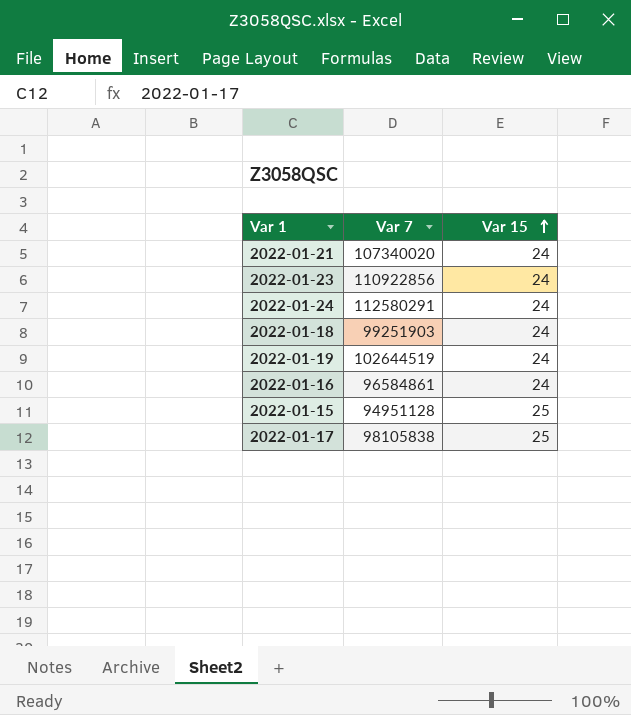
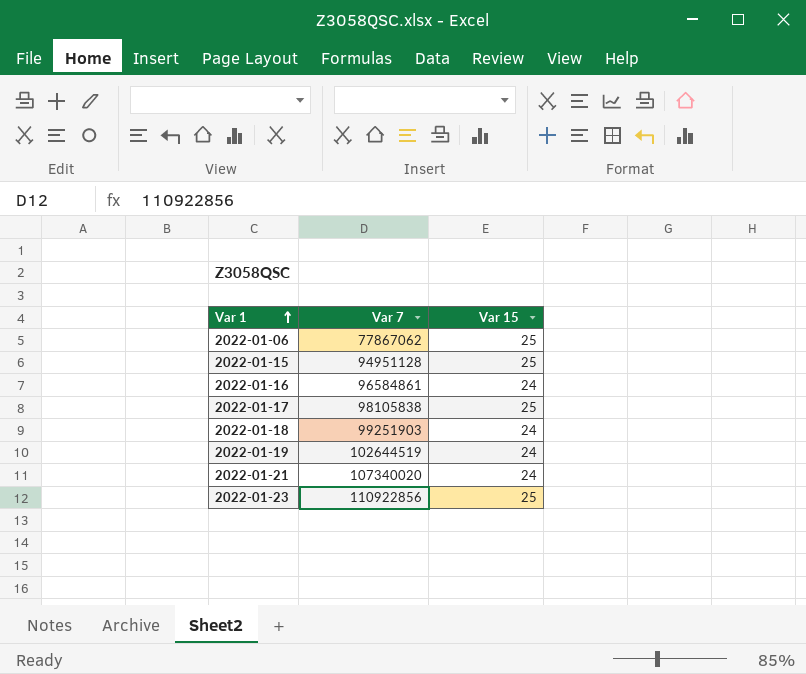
row order: Var 15 ascending -> Var 1 ascending
row 2022-01-24: 112580291 | 24 -> none
row 2022-01-06: none -> 77867062 | 25
2022-01-23 | Var 15: 24 -> 25

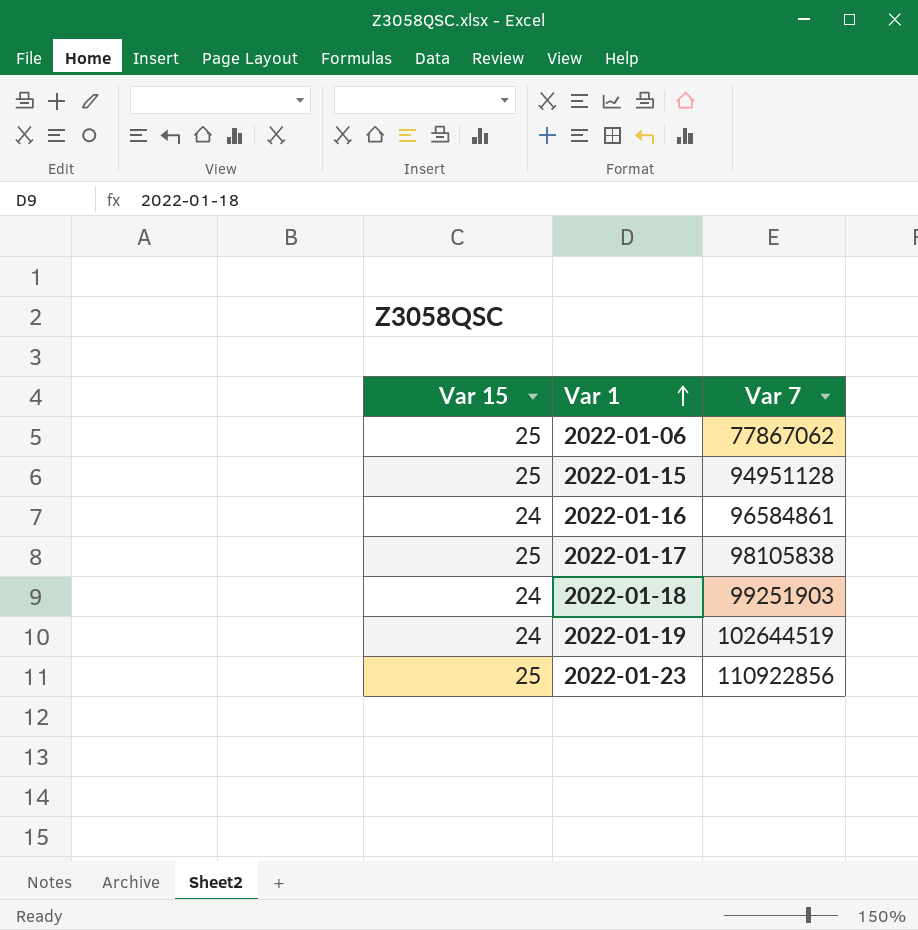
column Var 15 | position: 3 -> 1
row 2022-01-21: 107340020 | 24 -> none

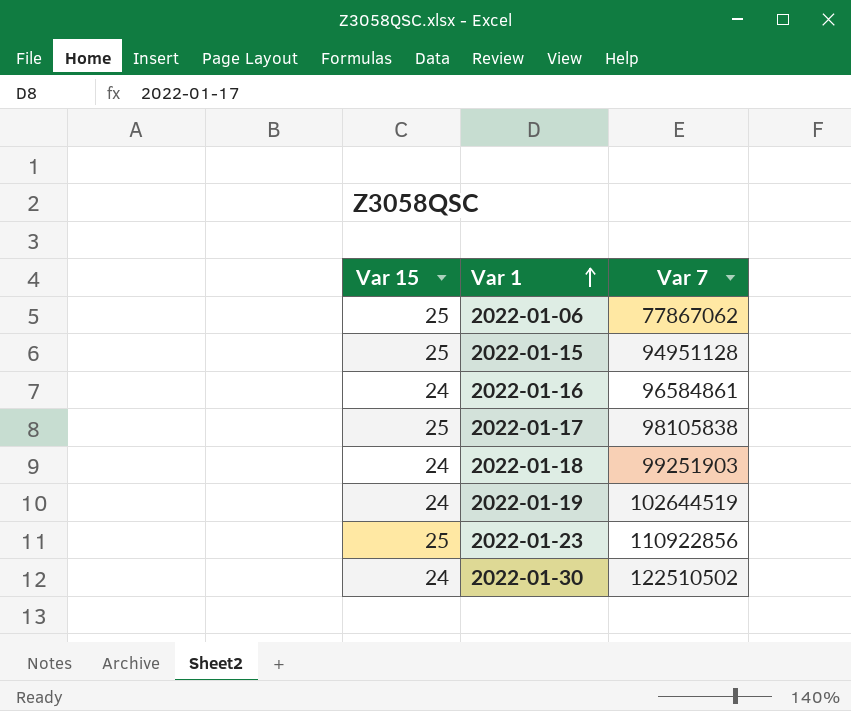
row 2022-01-30: none -> 24 | 122510502

